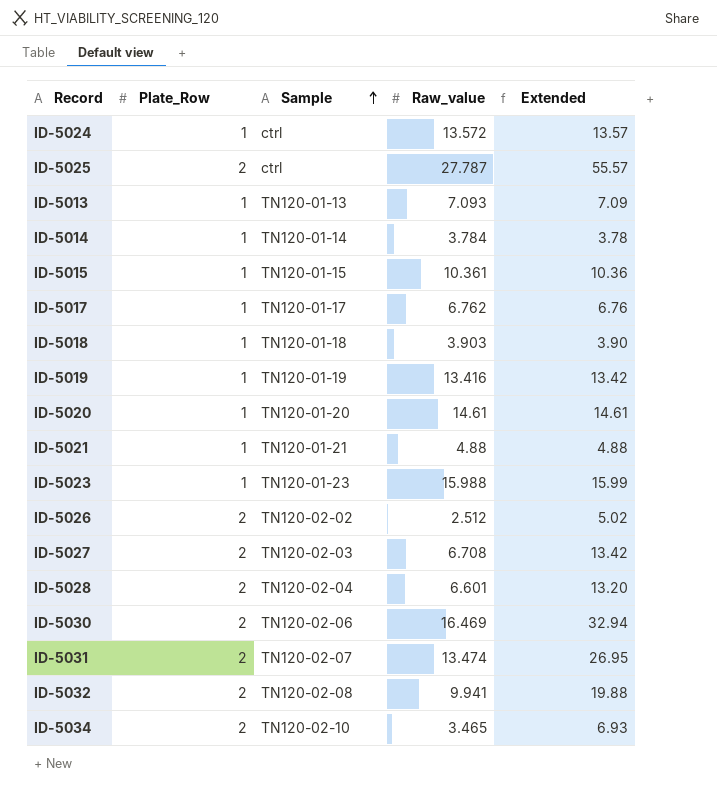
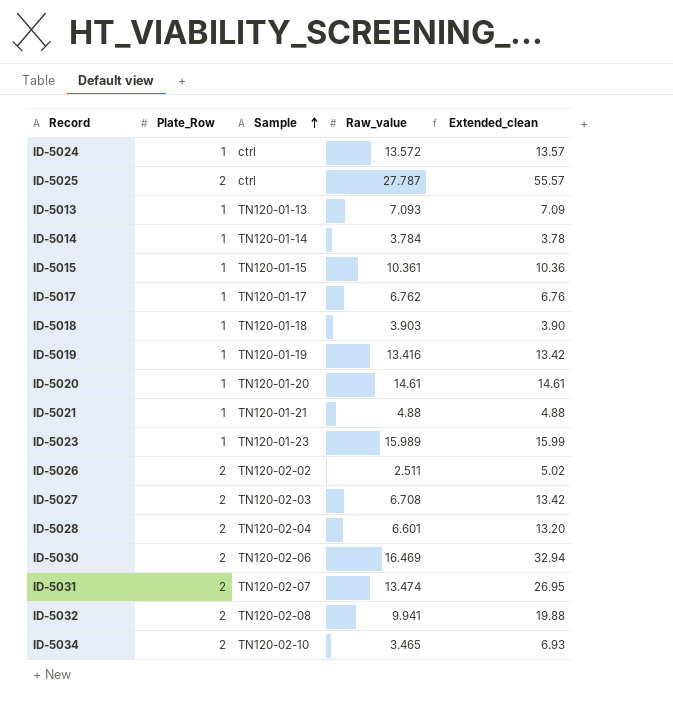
column name: Extended -> Extended_clean
ID-5023 | Raw_value: 15.988 -> 15.989
ID-5026 | Raw_value: 2.512 -> 2.511

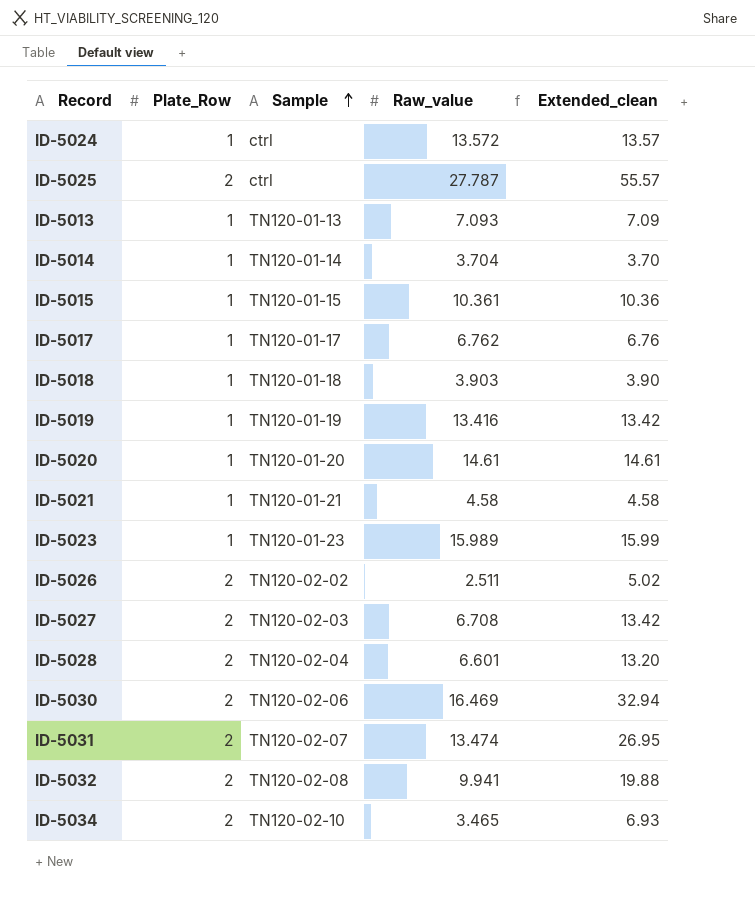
ID-5014 | Raw_value: 3.784 -> 3.704
ID-5014 | Extended_clean: 3.78 -> 3.70
ID-5021 | Raw_value: 4.88 -> 4.58
ID-5021 | Extended_clean: 4.88 -> 4.58

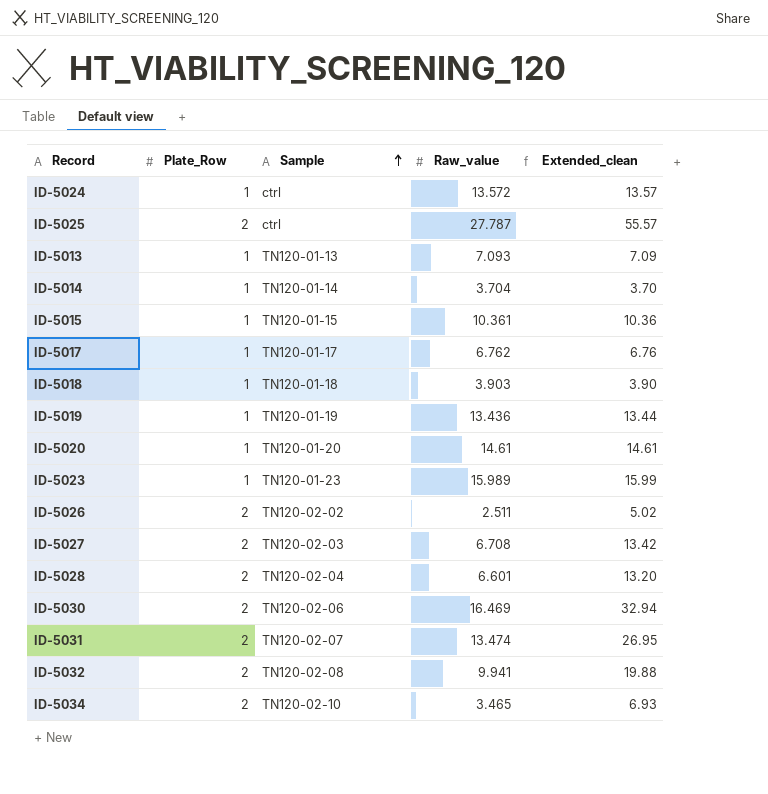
row ID-5021: 1 | TN120-01-21 | 4.58 | 4.58 -> none
ID-5019 | Raw_value: 13.416 -> 13.436
ID-5019 | Extended_clean: 13.42 -> 13.44

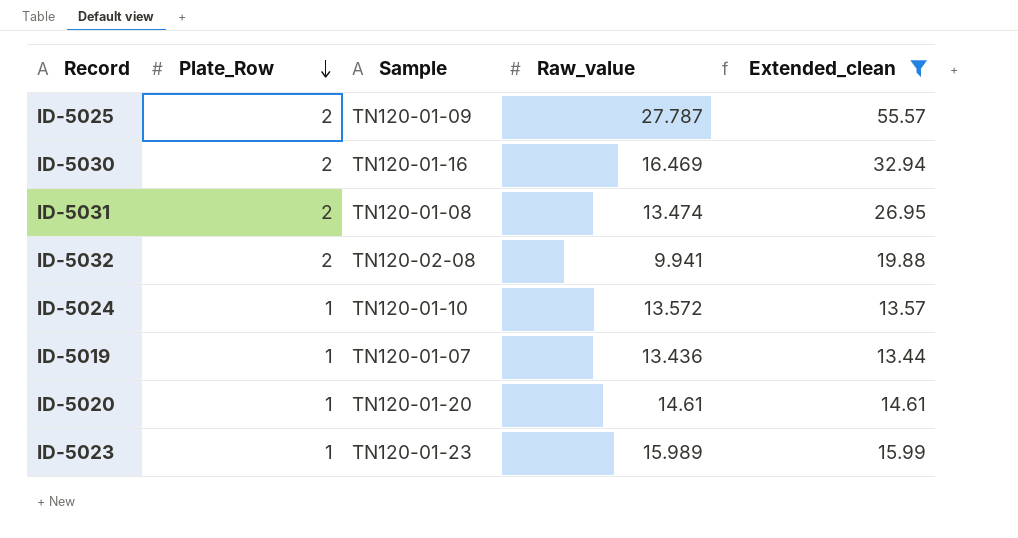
filter: none -> Extended_clean >= 13.44
row order: Sample ascending -> Plate_Row descending
ID-5025 | Sample: ctrl -> TN120-01-09
ID-5030 | Sample: TN120-02-06 -> TN120-01-16
ID-5031 | Sample: TN120-02-07 -> TN120-01-08
ID-5024 | Sample: ctrl -> TN120-01-10
ID-5019 | Sample: TN120-01-19 -> TN120-01-07

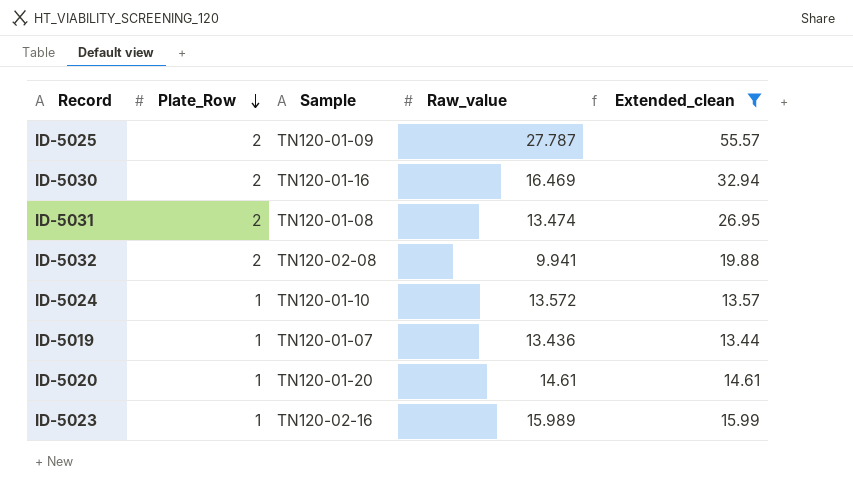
ID-5023 | Sample: TN120-01-23 -> TN120-02-16

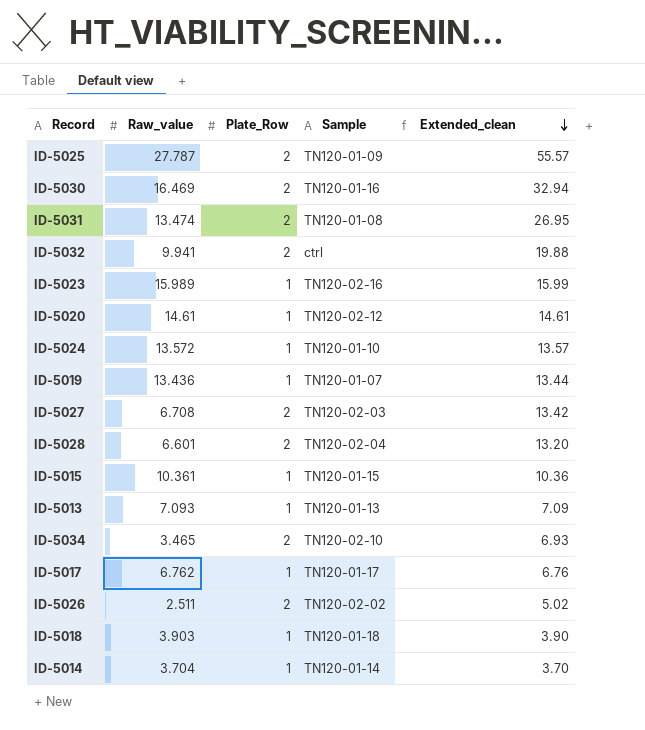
filter: Extended_clean >= 13.44 -> none
row order: Plate_Row descending -> Extended_clean descending
column Raw_value | position: 4 -> 2
ID-5032 | Sample: TN120-02-08 -> ctrl
ID-5020 | Sample: TN120-01-20 -> TN120-02-12

